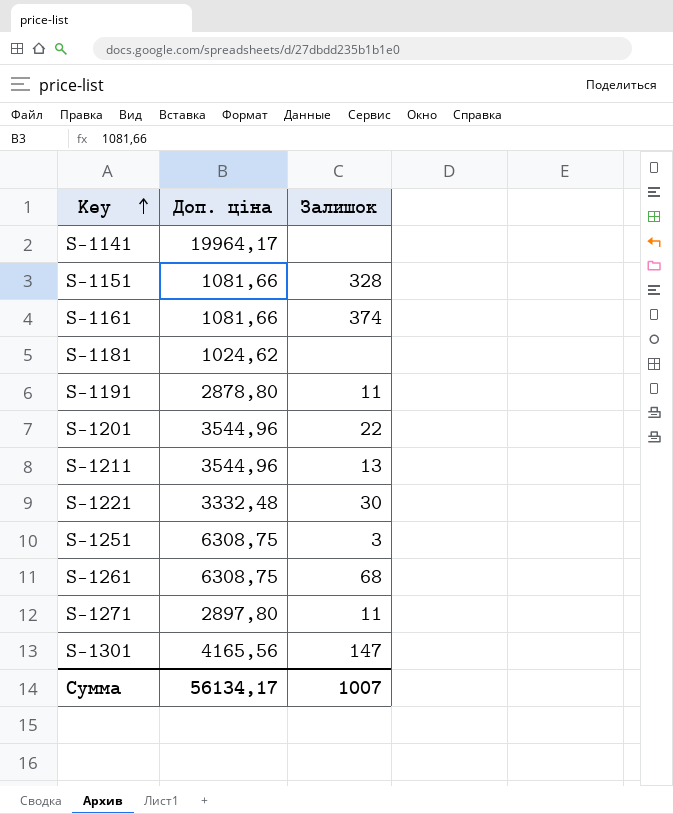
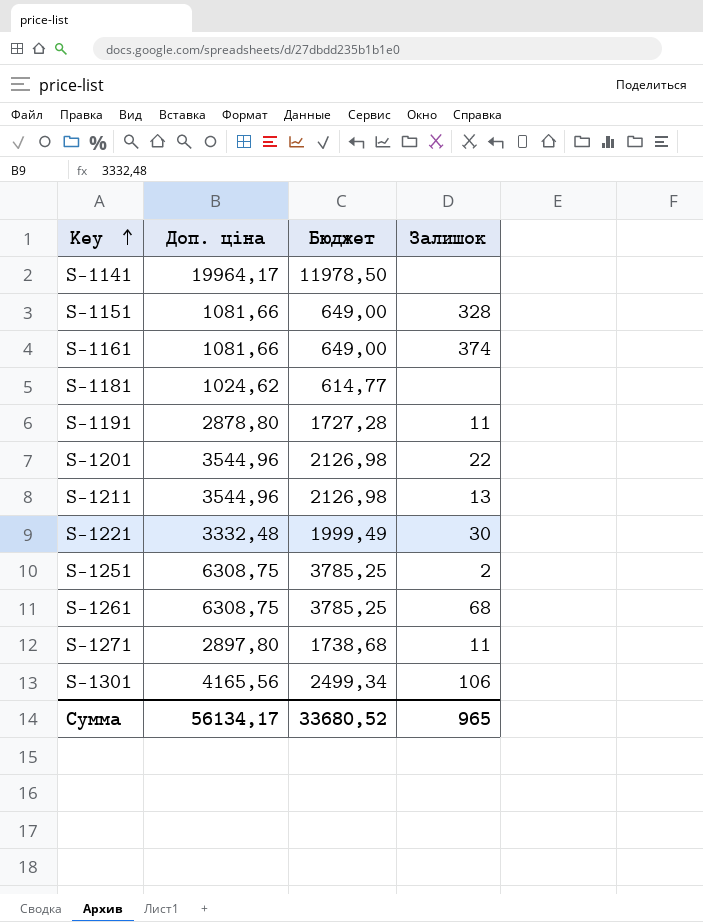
column Бюджет | formula: none -> [Доп. ціна] * 0,6
S-1251 | Залишок: 3 -> 2
S-1301 | Залишок: 147 -> 106
Сумма | Залишок: 1007 -> 965

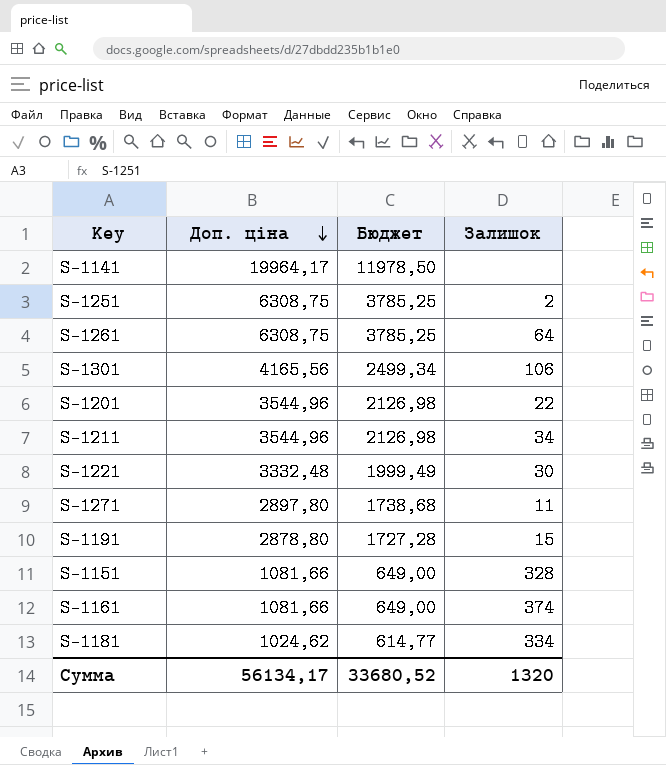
row order: Key ascending -> Доп. ціна descending
S-1261 | Залишок: 68 -> 64
S-1211 | Залишок: 13 -> 34
S-1191 | Залишок: 11 -> 15
S-1181 | Залишок: none -> 334
Сумма | Залишок: 965 -> 1320

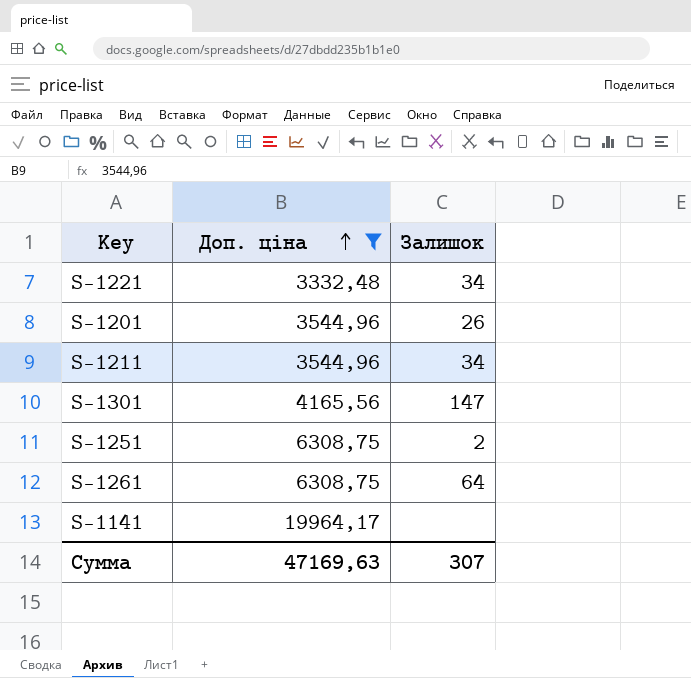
filter: none -> Доп. ціна >= 3332,48
row order: Доп. ціна descending -> Доп. ціна ascending
column Бюджет | formula: [Доп. ціна] * 0,6 -> none
S-1221 | Залишок: 30 -> 34
S-1201 | Залишок: 22 -> 26
S-1301 | Залишок: 106 -> 147
Сумма | Доп. ціна: 56134,17 -> 47169,63
Сумма | Залишок: 1320 -> 307

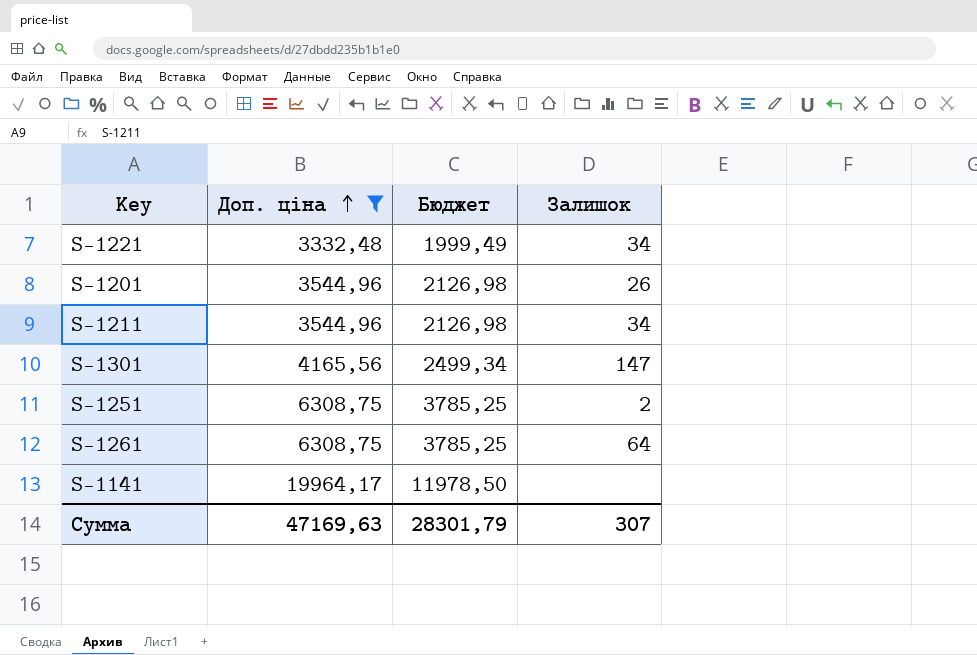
column Бюджет | formula: none -> [Доп. ціна] * 0,6

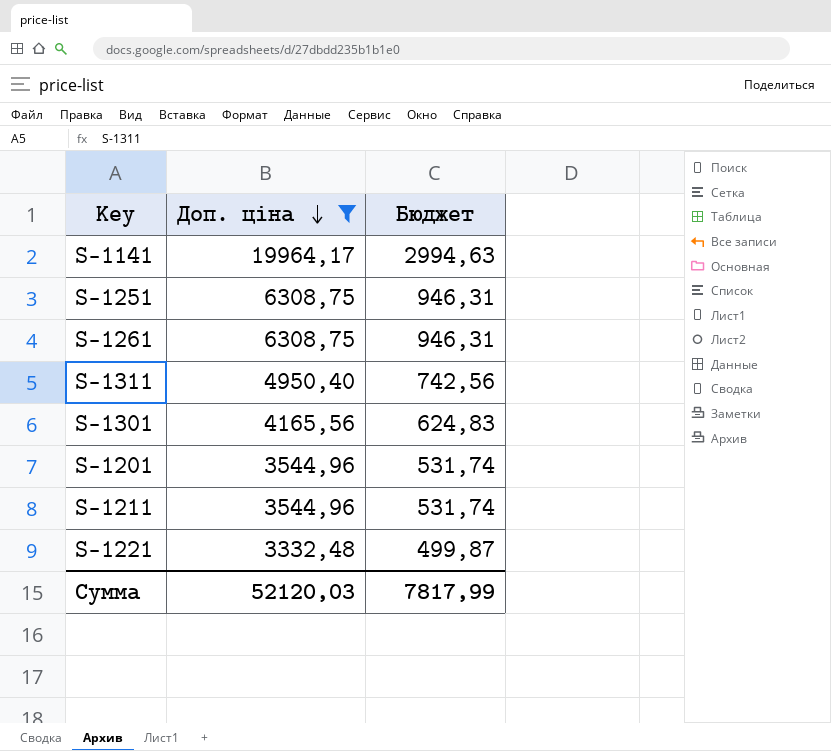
row order: Доп. ціна ascending -> Доп. ціна descending
column Залишок | position: 4 -> none
column Бюджет | formula: [Доп. ціна] * 0,6 -> [Доп. ціна] * 0,15
row S-1311: none -> 4950,40 | 742,56
Сумма | Доп. ціна: 47169,63 -> 52120,03
Сумма | Бюджет: 28301,79 -> 7817,99

